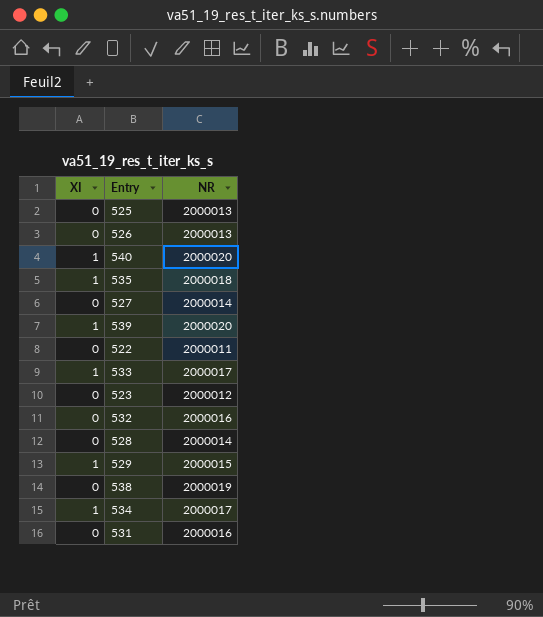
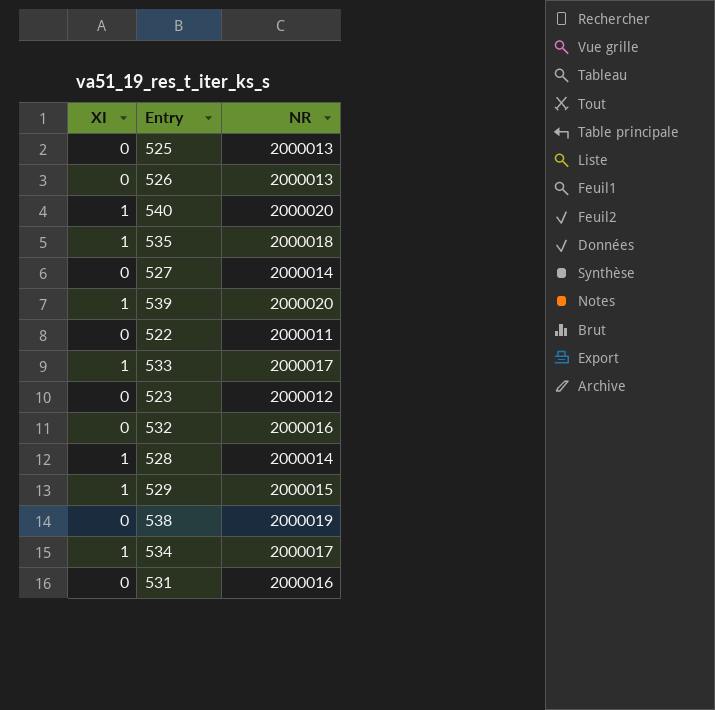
528 | XI: 0 -> 1

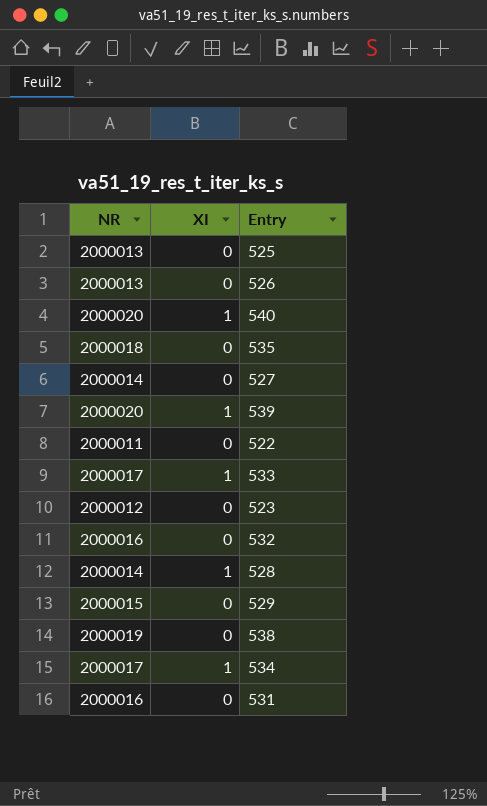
column NR | position: 3 -> 1
535 | XI: 1 -> 0
529 | XI: 1 -> 0

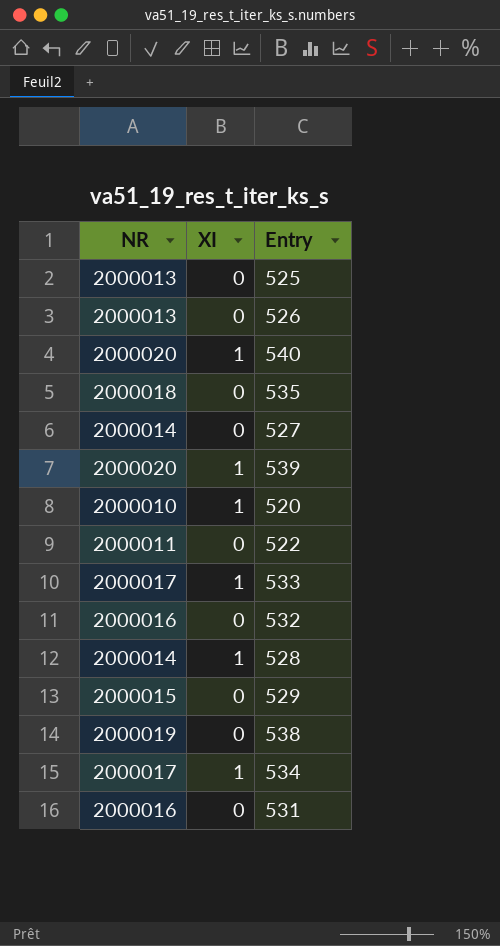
row 523: 2000012 | 0 -> none
row 520: none -> 2000010 | 1

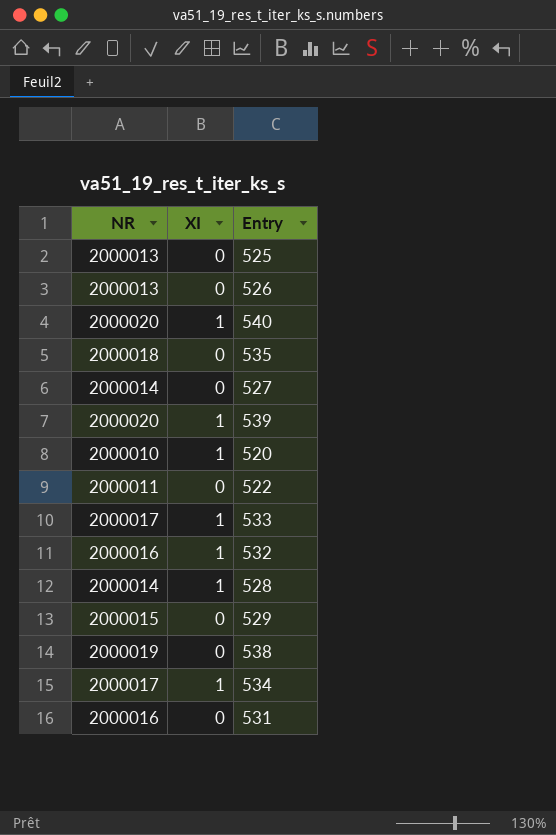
532 | XI: 0 -> 1

